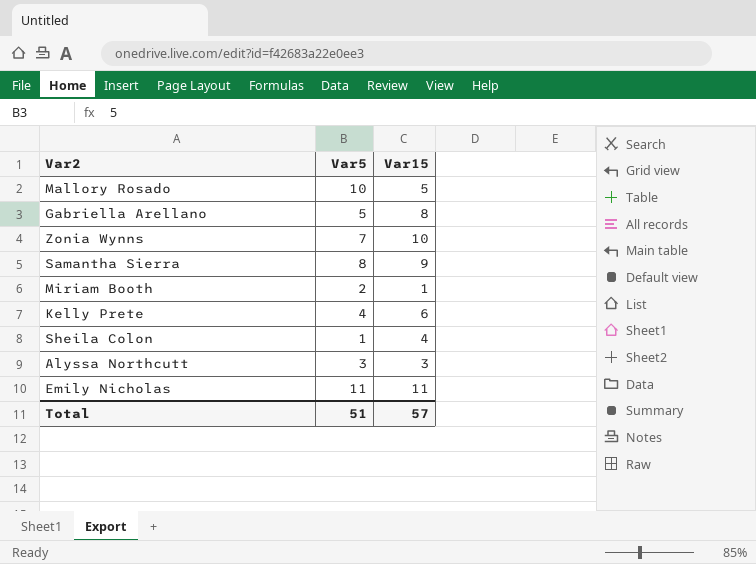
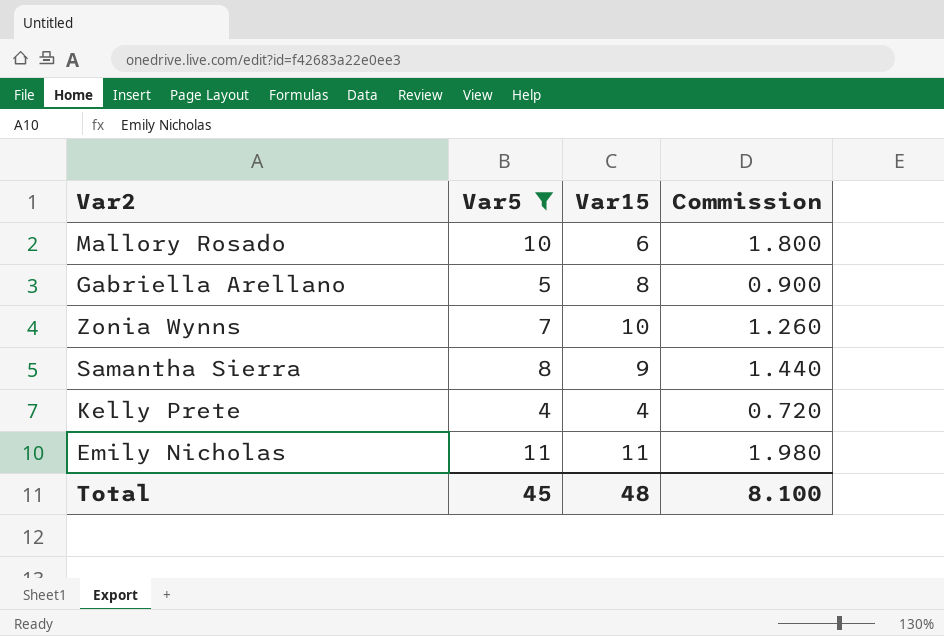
filter: none -> Var5 >= 4
column Commission | formula: none -> [Var5] * 0.18
Mallory Rosado | Var15: 5 -> 6
Kelly Prete | Var15: 6 -> 4
Total | Var5: 51 -> 45
Total | Var15: 57 -> 48

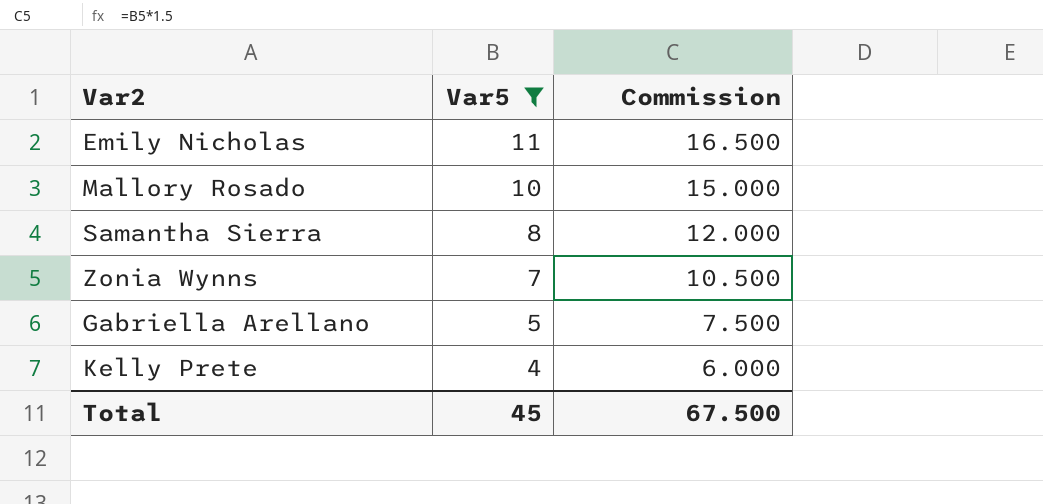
row order: none -> Var5 descending
column Var15 | position: 3 -> none
column Commission | formula: [Var5] * 0.18 -> [Var5] * 1.5
Total | Commission: 8.100 -> 67.500

